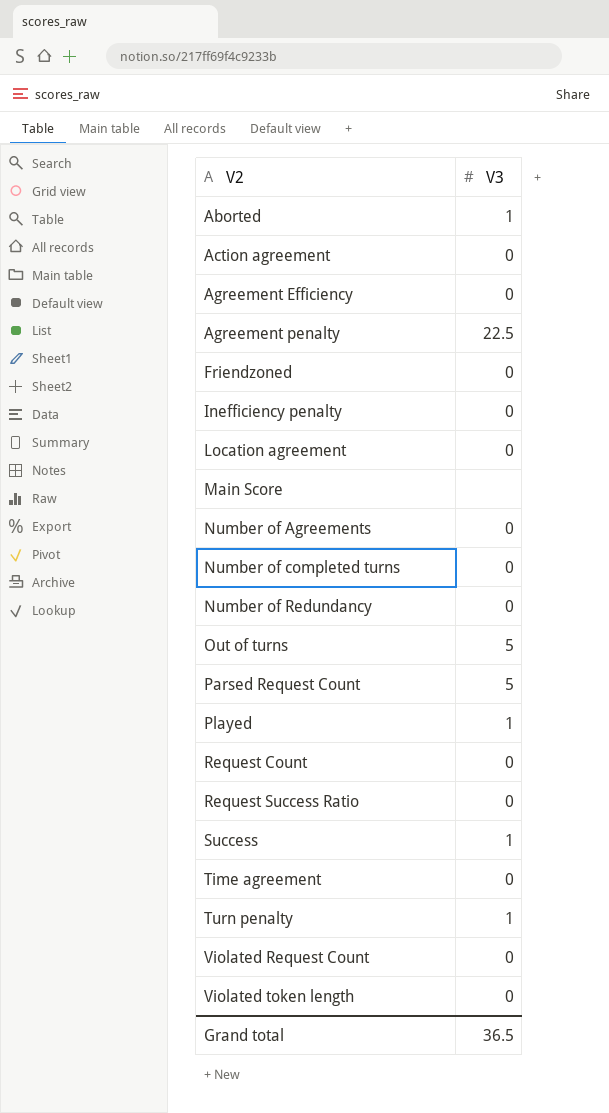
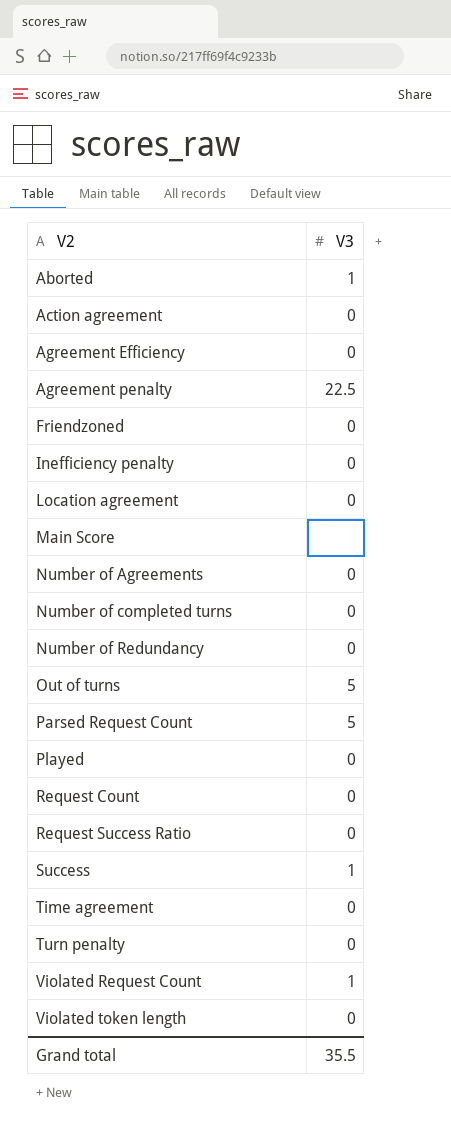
Played | V3: 1 -> 0
Turn penalty | V3: 1 -> 0
Violated Request Count | V3: 0 -> 1
Grand total | V3: 36.5 -> 35.5

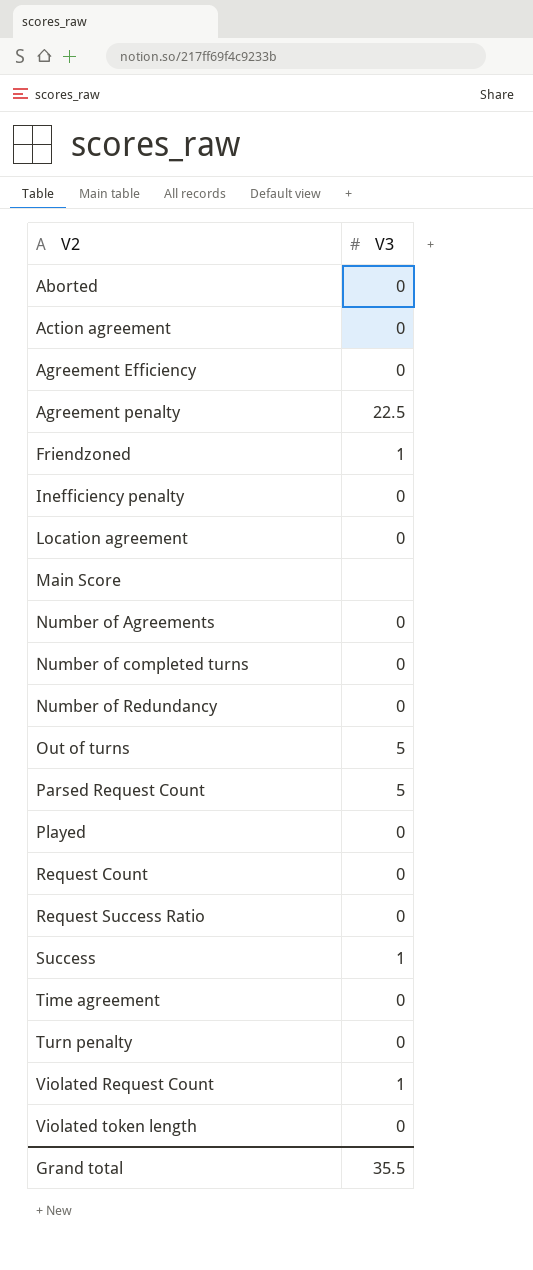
Aborted | V3: 1 -> 0
Friendzoned | V3: 0 -> 1

